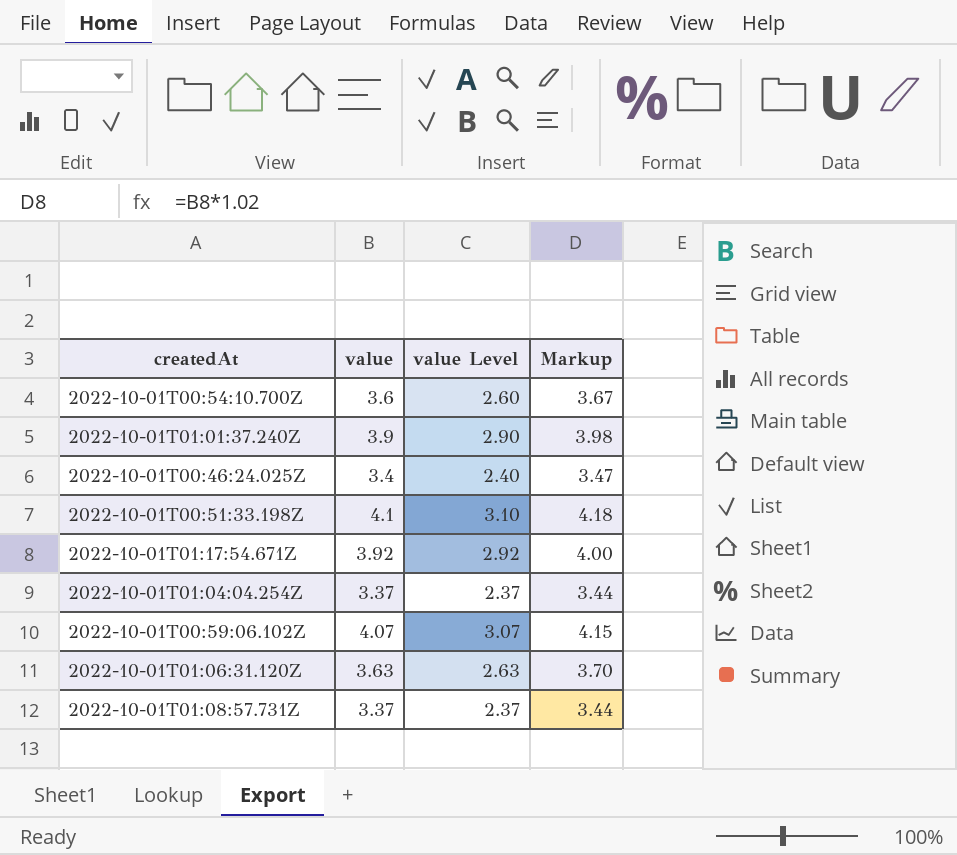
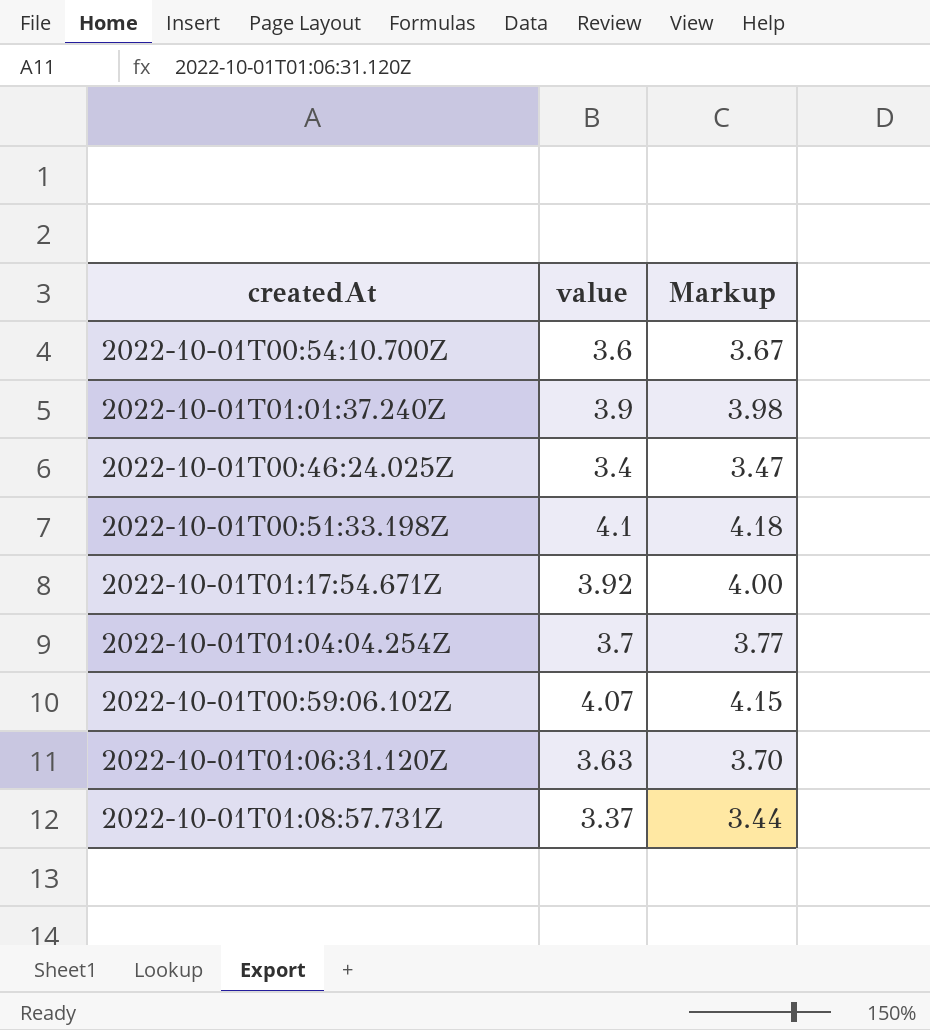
column value Level | formula: [value] - 1 -> none
2022-10-01T01:04:04.254Z | value: 3.37 -> 3.7
2022-10-01T01:04:04.254Z | Markup: 3.44 -> 3.77

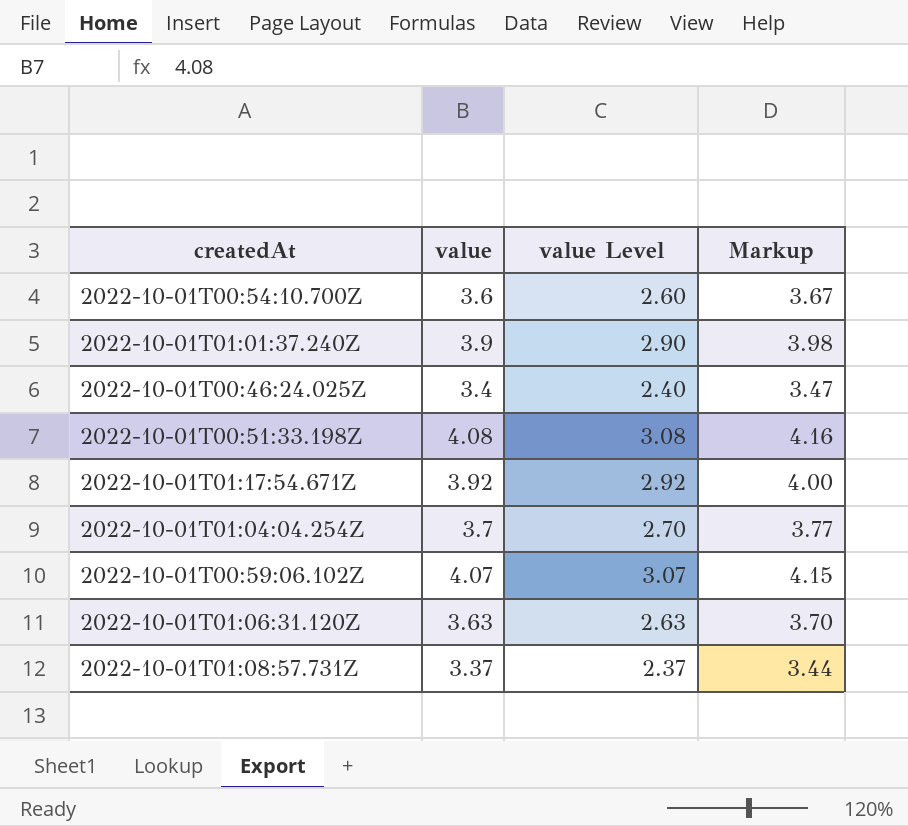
column value Level | formula: none -> [value] - 1
2022-10-01T00:51:33.198Z | value: 4.1 -> 4.08
2022-10-01T00:51:33.198Z | Markup: 4.18 -> 4.16

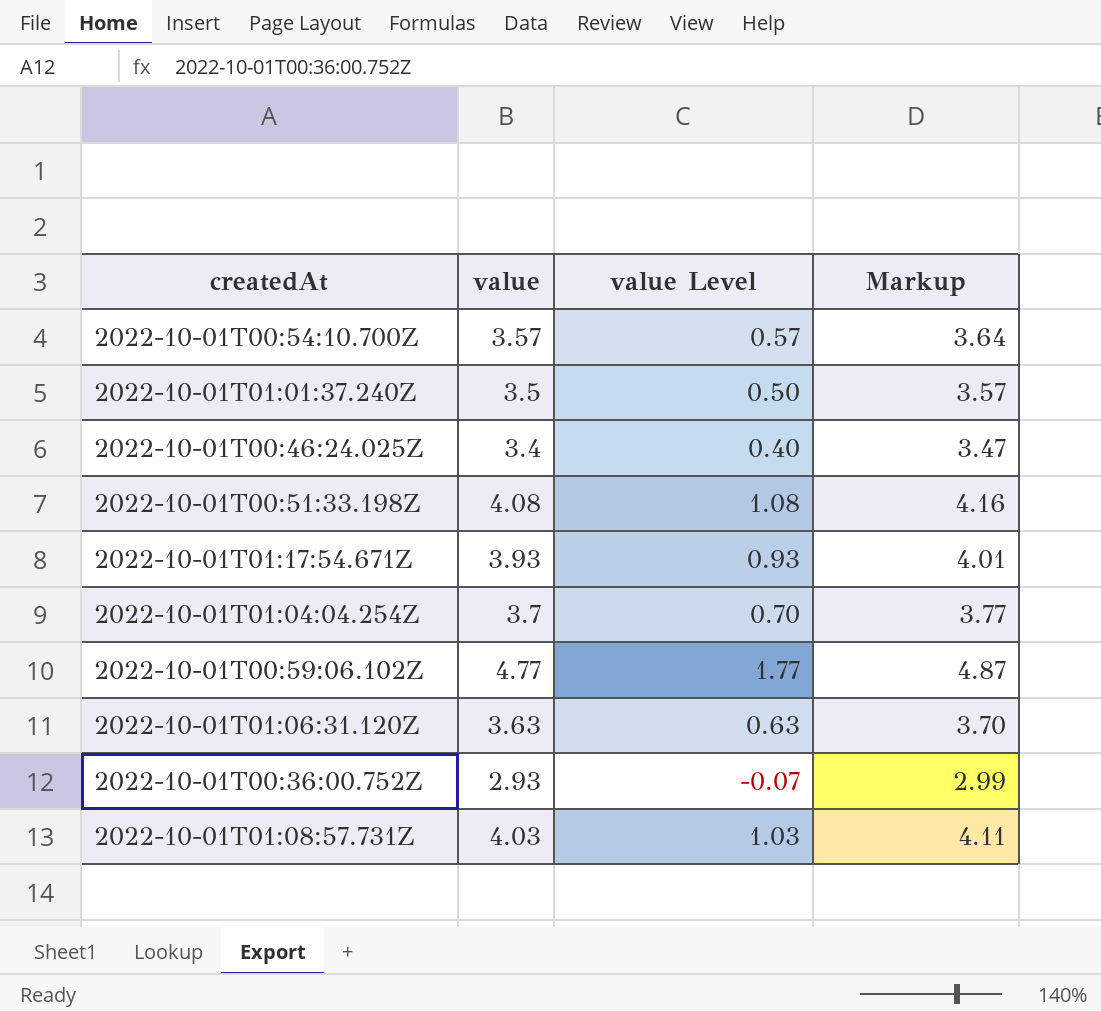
column value Level | formula: [value] - 1 -> [value] - 3
2022-10-01T00:54:10.700Z | value: 3.6 -> 3.57
2022-10-01T00:54:10.700Z | Markup: 3.67 -> 3.64
2022-10-01T01:01:37.240Z | value: 3.9 -> 3.5
2022-10-01T01:01:37.240Z | Markup: 3.98 -> 3.57
2022-10-01T01:17:54.671Z | value: 3.92 -> 3.93
2022-10-01T01:17:54.671Z | Markup: 4.00 -> 4.01
2022-10-01T00:59:06.102Z | value: 4.07 -> 4.77
2022-10-01T00:59:06.102Z | Markup: 4.15 -> 4.87
row 2022-10-01T00:36:00.752Z: none -> 2.93 | -0.07 | 2.99
2022-10-01T01:08:57.731Z | value: 3.37 -> 4.03
2022-10-01T01:08:57.731Z | Markup: 3.44 -> 4.11

